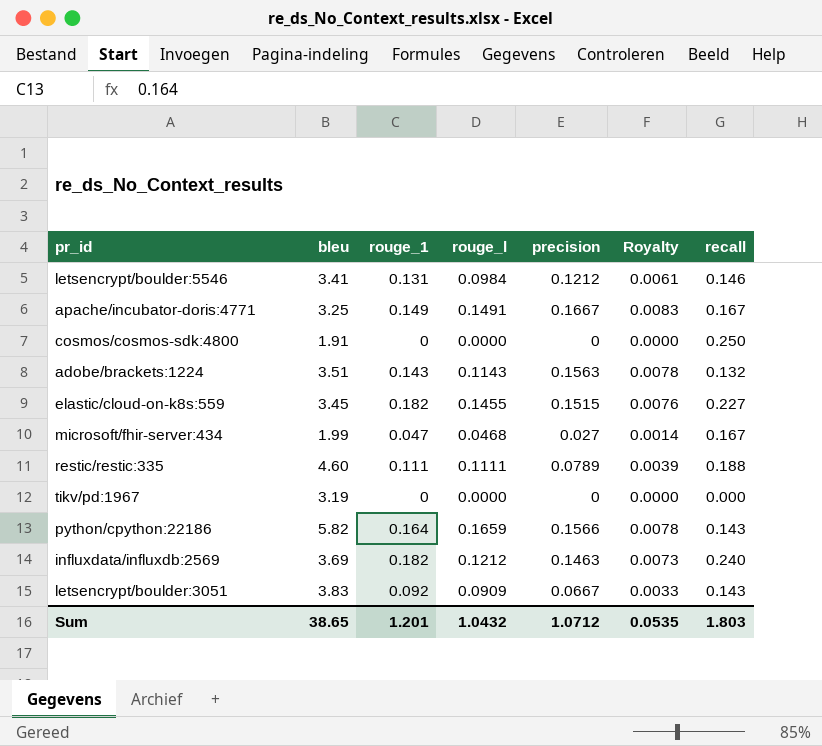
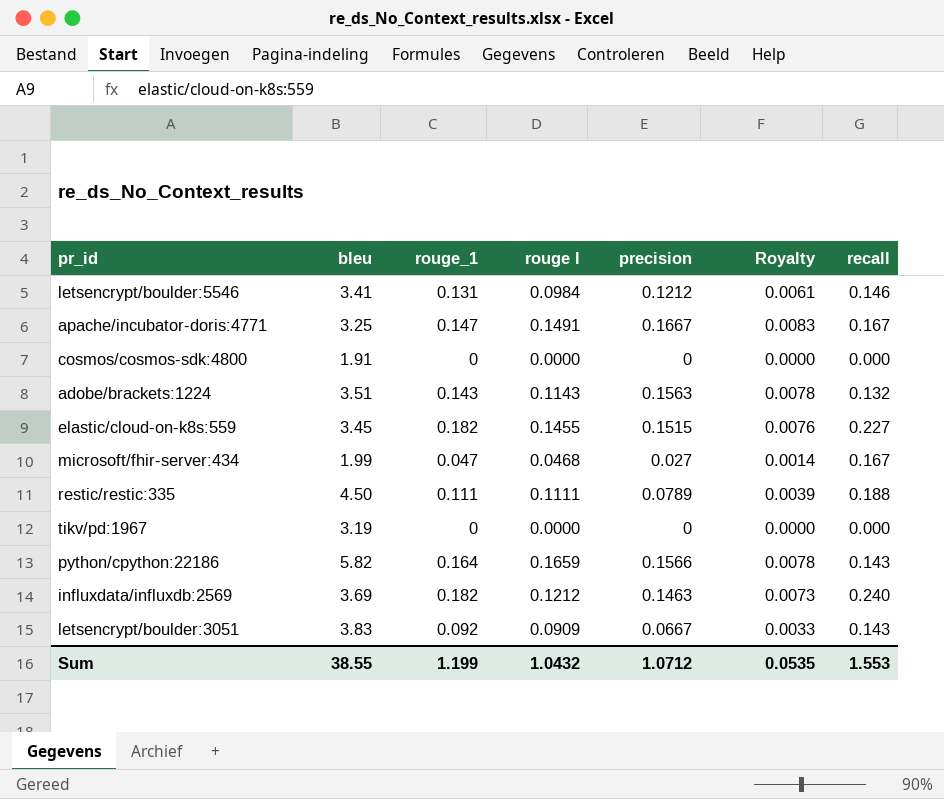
column name: rouge_l -> rouge l
apache/incubator-doris:4771 | rouge_1: 0.149 -> 0.147
cosmos/cosmos-sdk:4800 | recall: 0.250 -> 0.000
restic/restic:335 | bleu: 4.60 -> 4.50
Sum | bleu: 38.65 -> 38.55
Sum | rouge_1: 1.201 -> 1.199
Sum | recall: 1.803 -> 1.553

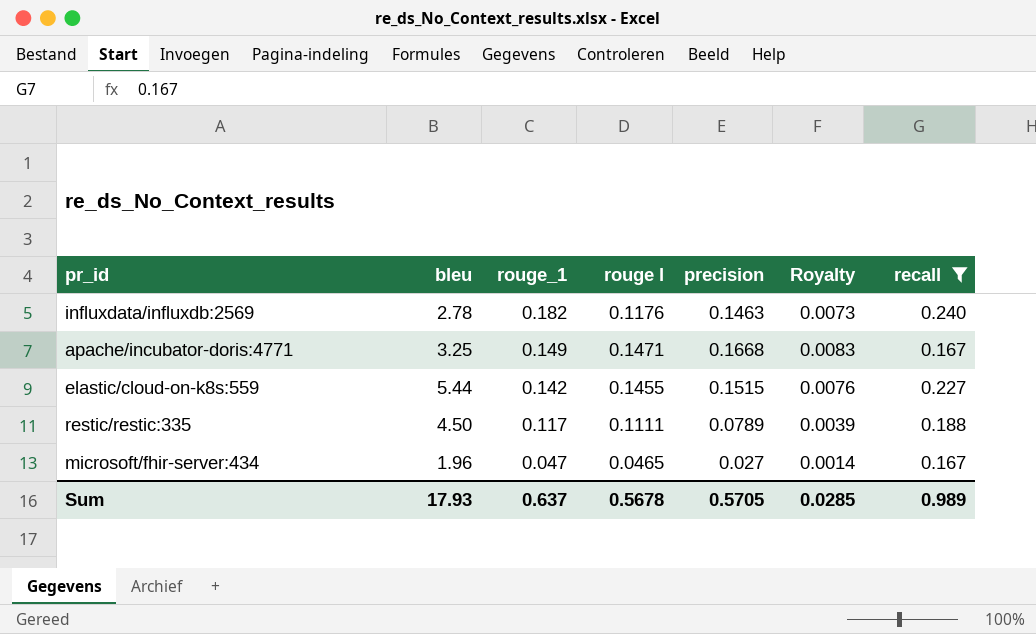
filter: none -> recall >= 0.167
row order: none -> rouge_1 descending
influxdata/influxdb:2569 | bleu: 3.69 -> 2.78
influxdata/influxdb:2569 | rouge l: 0.1212 -> 0.1176
apache/incubator-doris:4771 | rouge_1: 0.147 -> 0.149
apache/incubator-doris:4771 | rouge l: 0.1491 -> 0.1471
apache/incubator-doris:4771 | precision: 0.1667 -> 0.1668
elastic/cloud-on-k8s:559 | bleu: 3.45 -> 5.44
elastic/cloud-on-k8s:559 | rouge_1: 0.182 -> 0.142
restic/restic:335 | rouge_1: 0.111 -> 0.117
microsoft/fhir-server:434 | bleu: 1.99 -> 1.96
microsoft/fhir-server:434 | rouge l: 0.0468 -> 0.0465
Sum | bleu: 38.55 -> 17.93
Sum | rouge_1: 1.199 -> 0.637
Sum | rouge l: 1.0432 -> 0.5678
Sum | precision: 1.0712 -> 0.5705
Sum | Royalty: 0.0535 -> 0.0285
Sum | recall: 1.553 -> 0.989

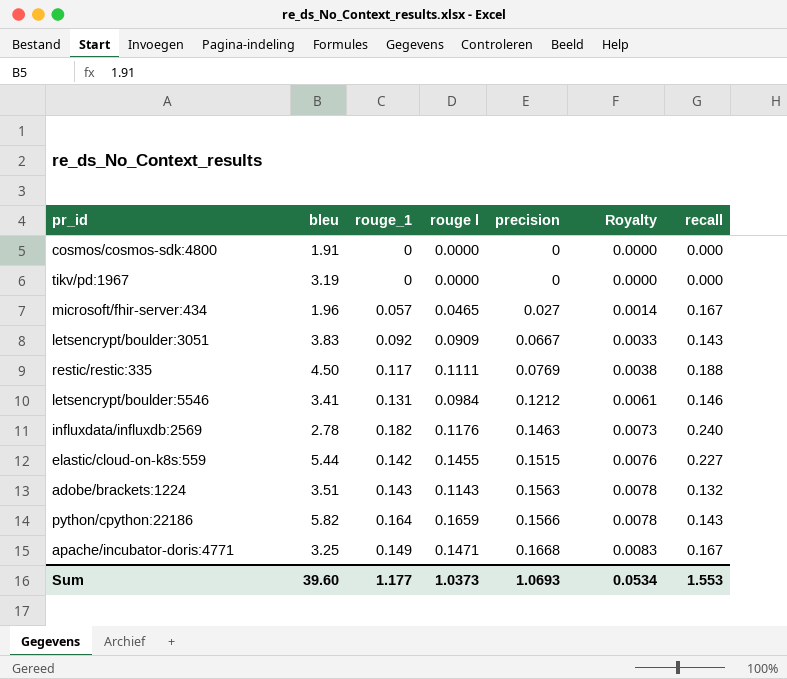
filter: recall >= 0.167 -> none
row order: rouge_1 descending -> precision ascending
microsoft/fhir-server:434 | rouge_1: 0.047 -> 0.057
restic/restic:335 | precision: 0.0789 -> 0.0769
restic/restic:335 | Royalty: 0.0039 -> 0.0038
Sum | bleu: 17.93 -> 39.60
Sum | rouge_1: 0.637 -> 1.177
Sum | rouge l: 0.5678 -> 1.0373
Sum | precision: 0.5705 -> 1.0693
Sum | Royalty: 0.0285 -> 0.0534
Sum | recall: 0.989 -> 1.553

